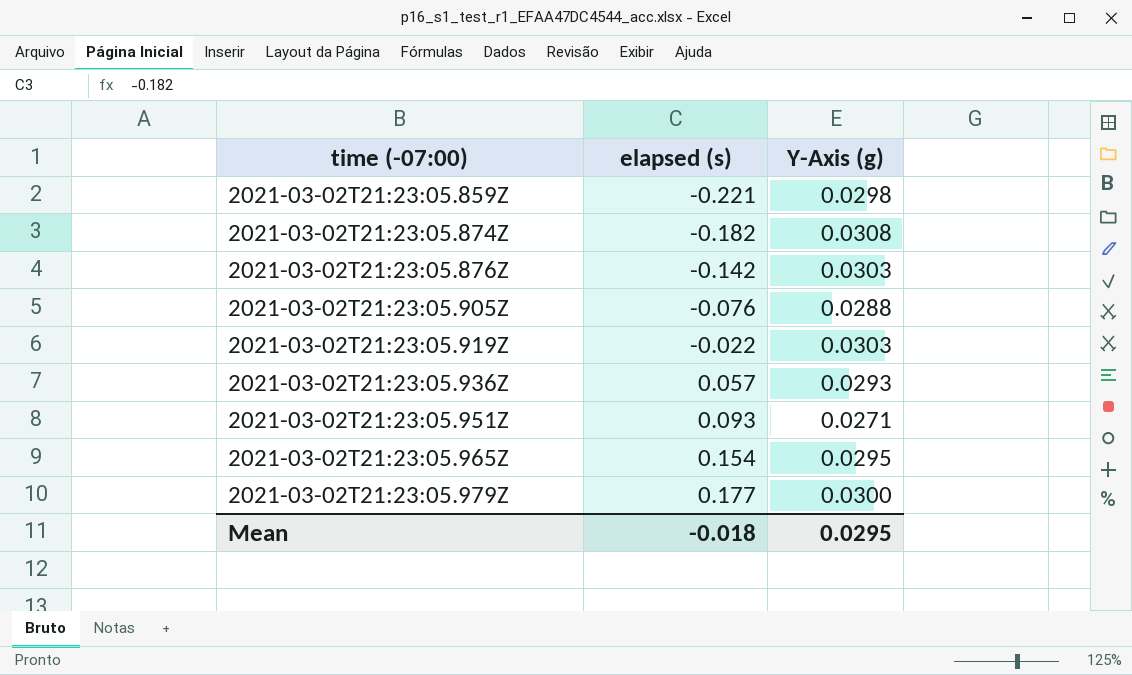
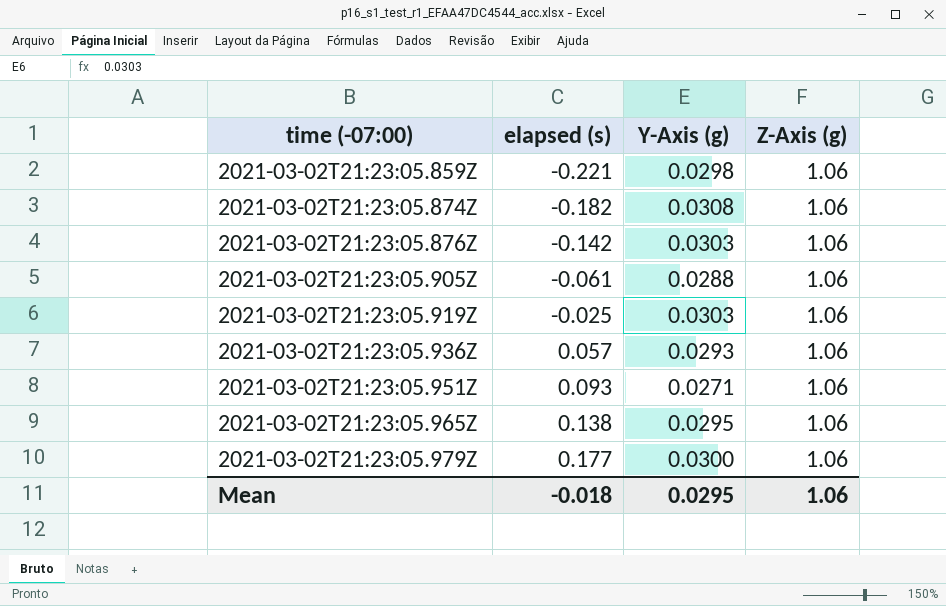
column Z-Axis (g) | position: none -> 4
2021-03-02T21:23:05.905Z | elapsed (s): -0.076 -> -0.061
2021-03-02T21:23:05.919Z | elapsed (s): -0.022 -> -0.025
2021-03-02T21:23:05.965Z | elapsed (s): 0.154 -> 0.138

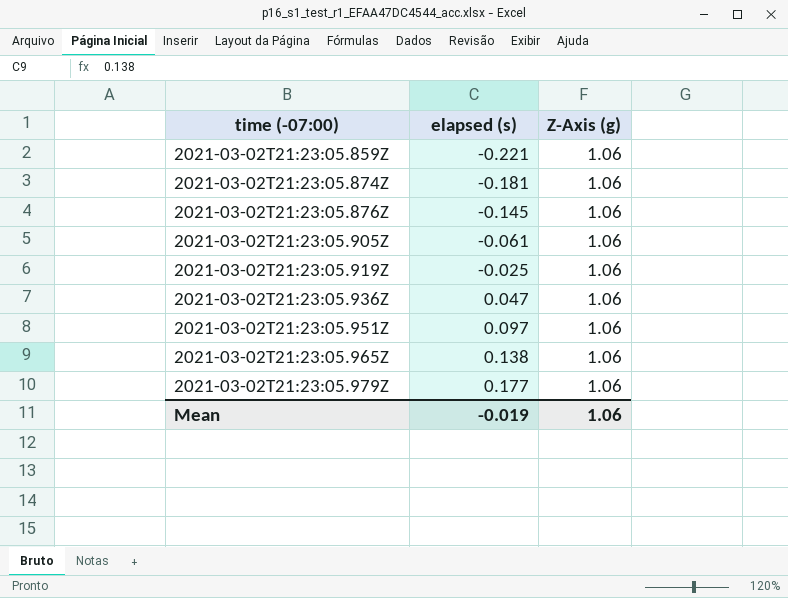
column Y-Axis (g) | position: 3 -> none
2021-03-02T21:23:05.874Z | elapsed (s): -0.182 -> -0.181
2021-03-02T21:23:05.876Z | elapsed (s): -0.142 -> -0.145
2021-03-02T21:23:05.936Z | elapsed (s): 0.057 -> 0.047
2021-03-02T21:23:05.951Z | elapsed (s): 0.093 -> 0.097
Mean | elapsed (s): -0.018 -> -0.019

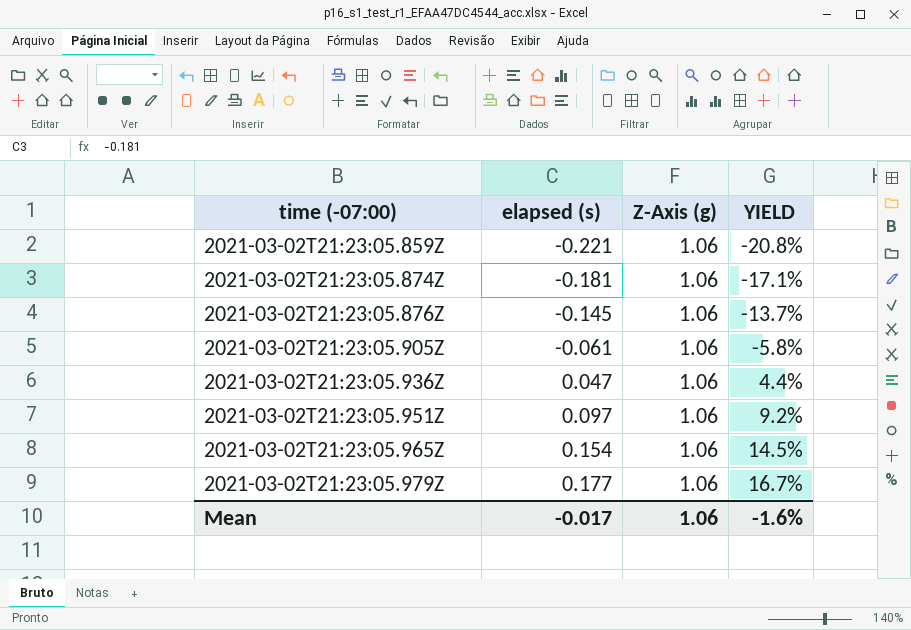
column YIELD | formula: none -> [elapsed (s)] / [Z-Axis (g)]
row 2021-03-02T21:23:05.919Z: -0.025 | 1.06 -> none
2021-03-02T21:23:05.965Z | elapsed (s): 0.138 -> 0.154
Mean | elapsed (s): -0.019 -> -0.017

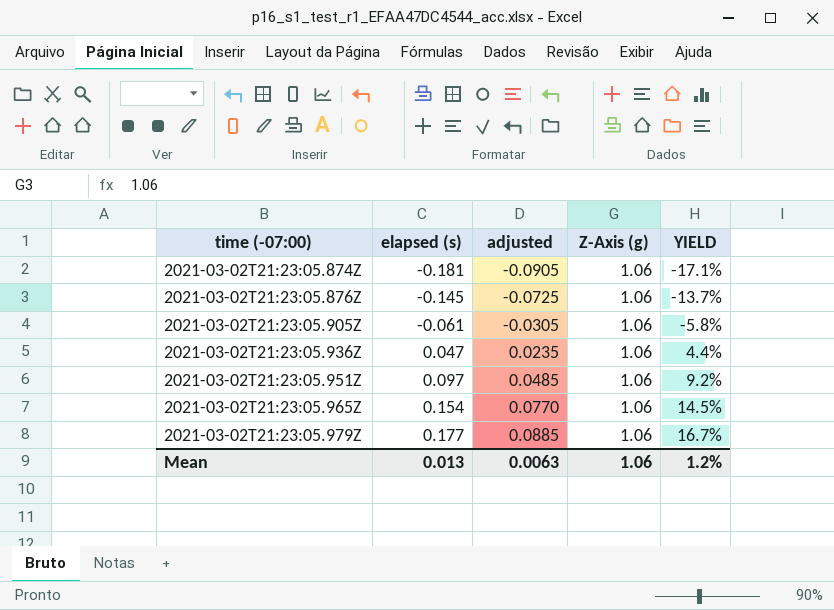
column adjusted | formula: none -> [elapsed (s)] * 0.5
row 2021-03-02T21:23:05.859Z: -0.221 | 1.06 | -20.8% -> none
Mean | elapsed (s): -0.017 -> 0.013
Mean | YIELD: -1.6% -> 1.2%

